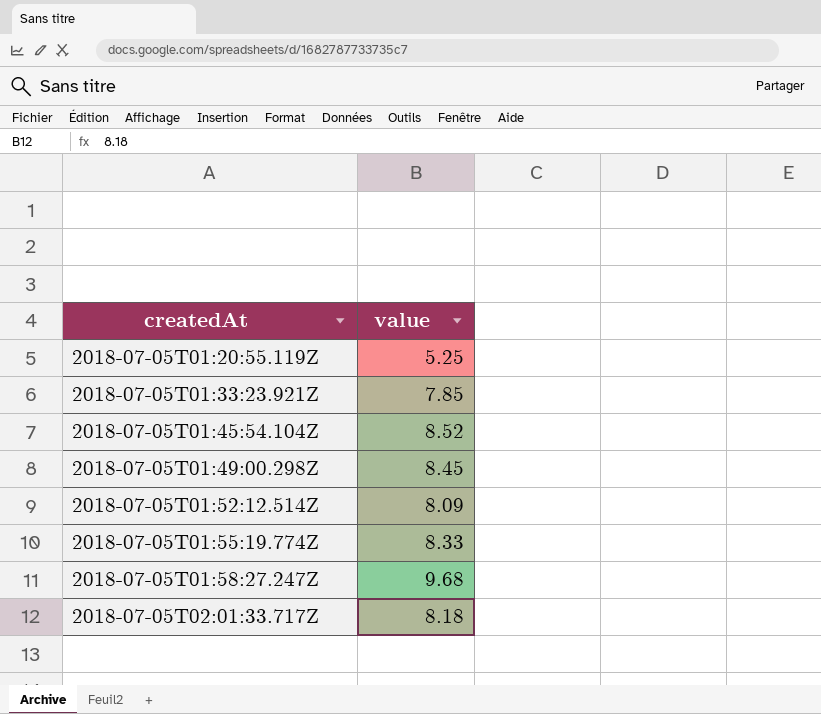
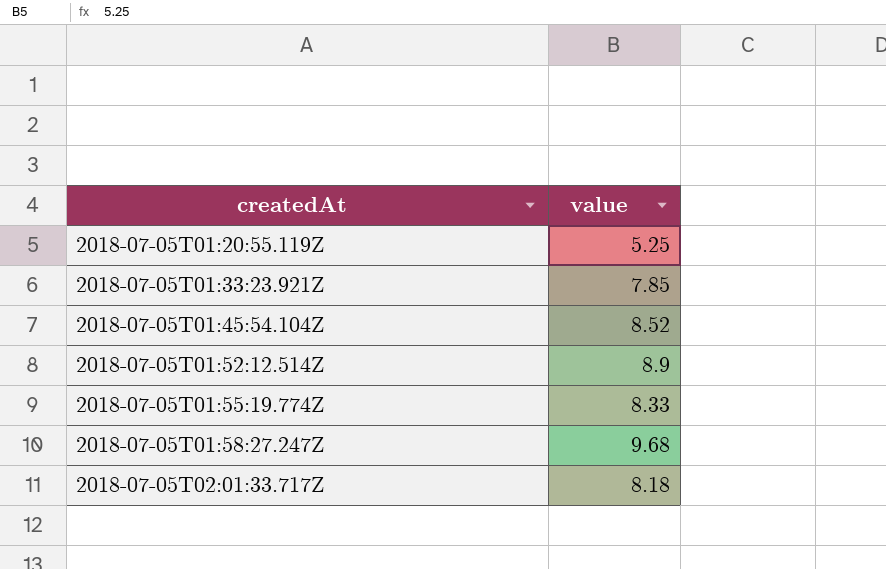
row 2018-07-05T01:49:00.298Z: 8.45 -> none
2018-07-05T01:52:12.514Z | value: 8.09 -> 8.9

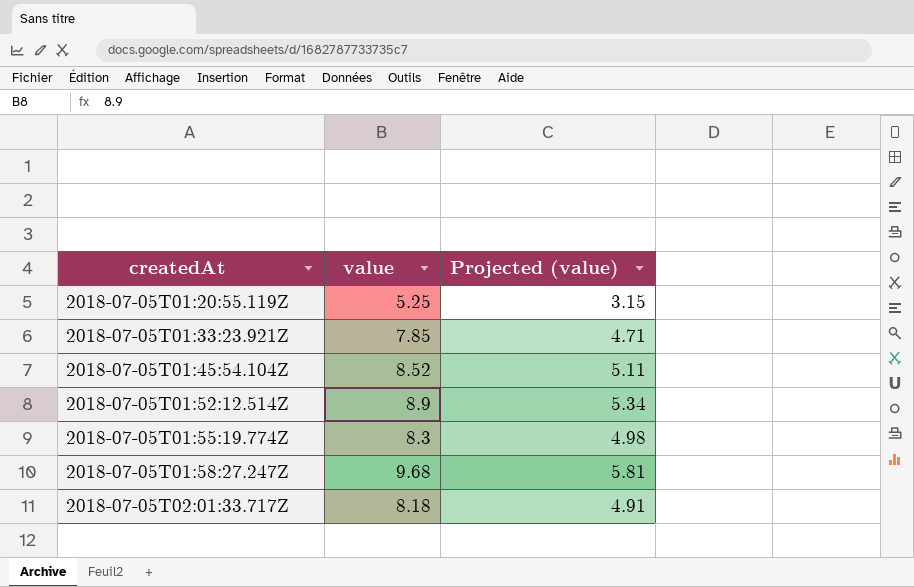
column Projected (value) | formula: none -> [value] * 0.6
2018-07-05T01:55:19.774Z | value: 8.33 -> 8.3

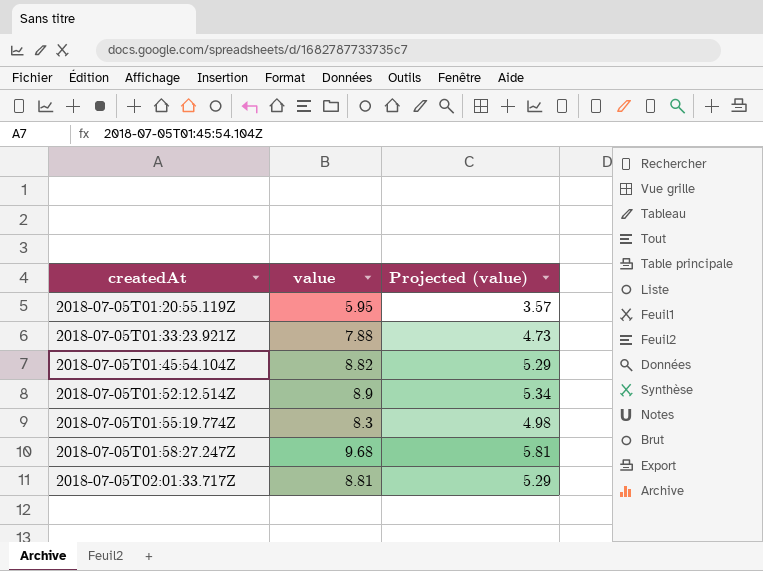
2018-07-05T01:20:55.119Z | value: 5.25 -> 5.95
2018-07-05T01:20:55.119Z | Projected (value): 3.15 -> 3.57
2018-07-05T01:33:23.921Z | value: 7.85 -> 7.88
2018-07-05T01:33:23.921Z | Projected (value): 4.71 -> 4.73
2018-07-05T01:45:54.104Z | value: 8.52 -> 8.82
2018-07-05T01:45:54.104Z | Projected (value): 5.11 -> 5.29
2018-07-05T02:01:33.717Z | value: 8.18 -> 8.81
2018-07-05T02:01:33.717Z | Projected (value): 4.91 -> 5.29

